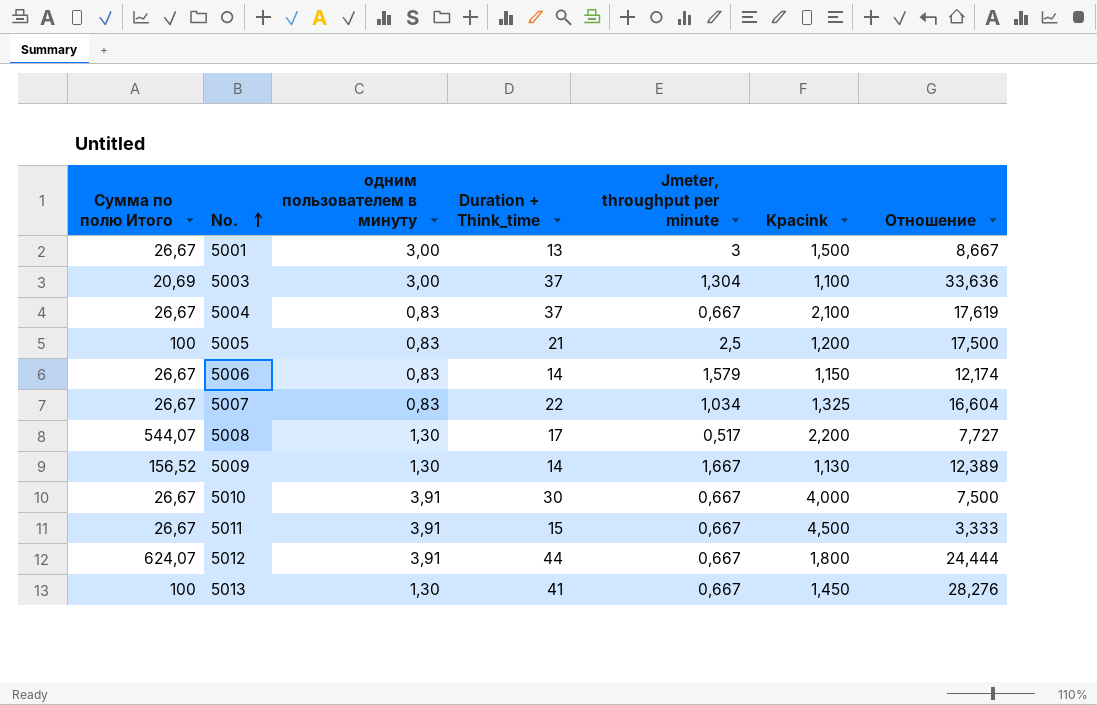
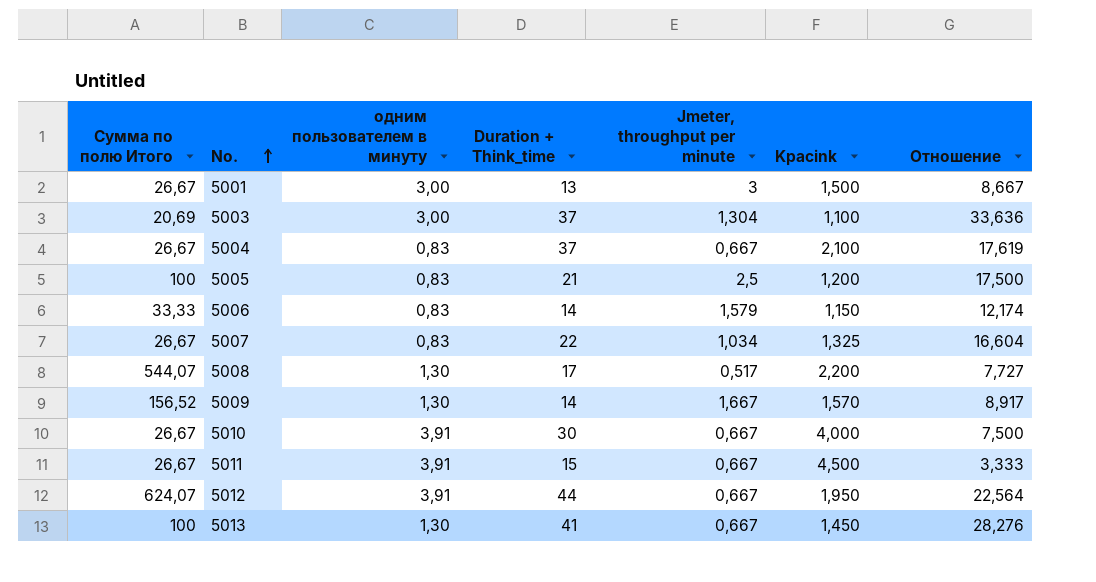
5006 | Сумма по полю Итого: 26,67 -> 33,33
5009 | Kpacink: 1,130 -> 1,570
5009 | Отношение: 12,389 -> 8,917
5012 | Kpacink: 1,800 -> 1,950
5012 | Отношение: 24,444 -> 22,564

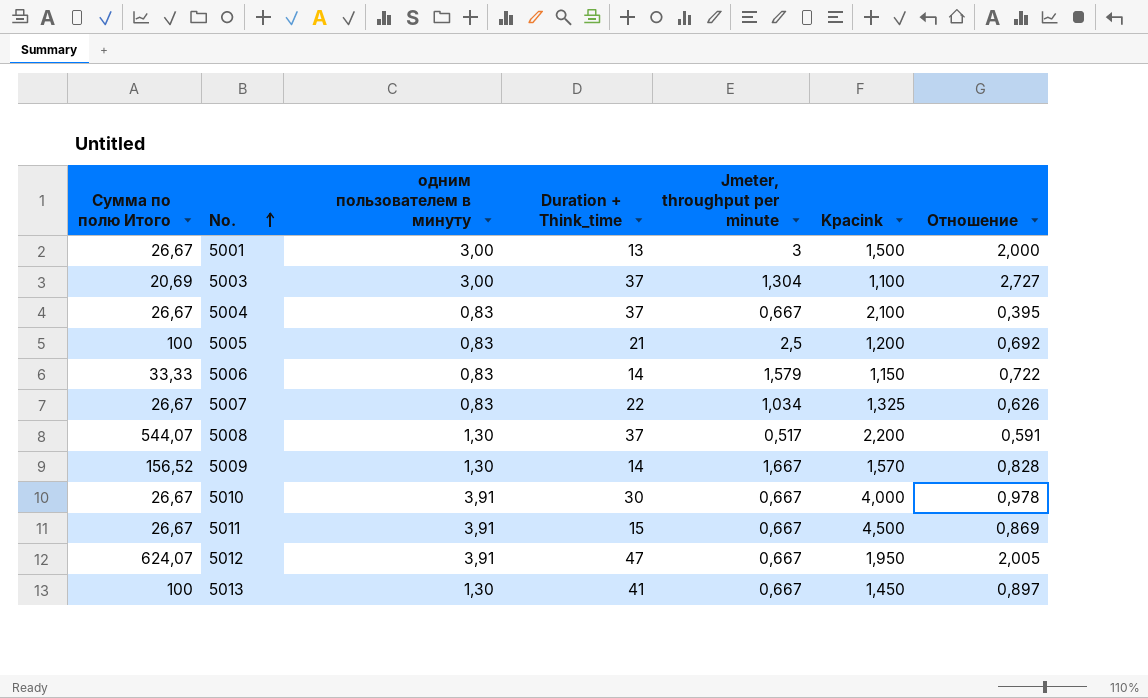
column Отношение | formula: [Duration + Think_time] / [Kpacink] -> [одним пользователем в минуту] / [Kpacink]
5008 | Duration + Think_time: 17 -> 37
5012 | Duration + Think_time: 44 -> 47

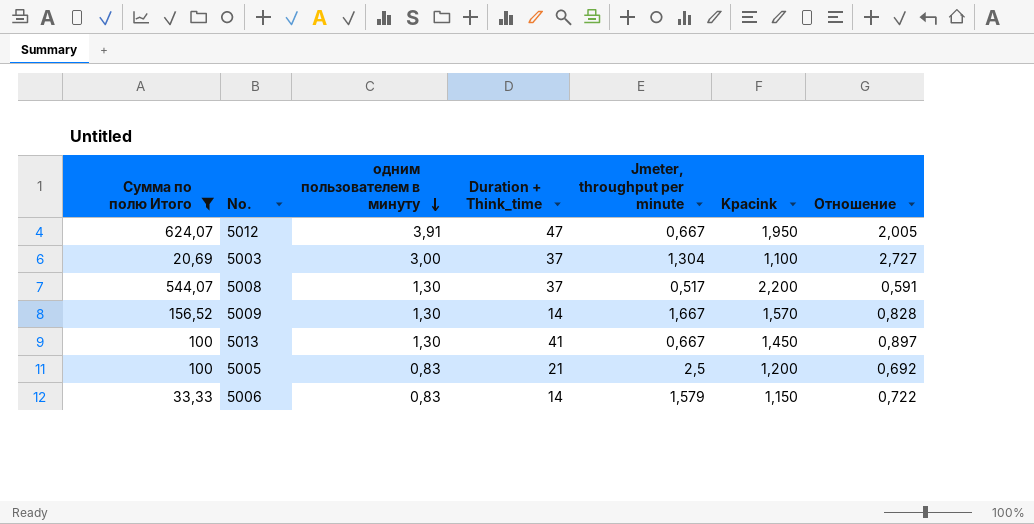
filter: none -> Сумма по полю Итого != 26,67
row order: No. ascending -> одним пользователем в минуту descending

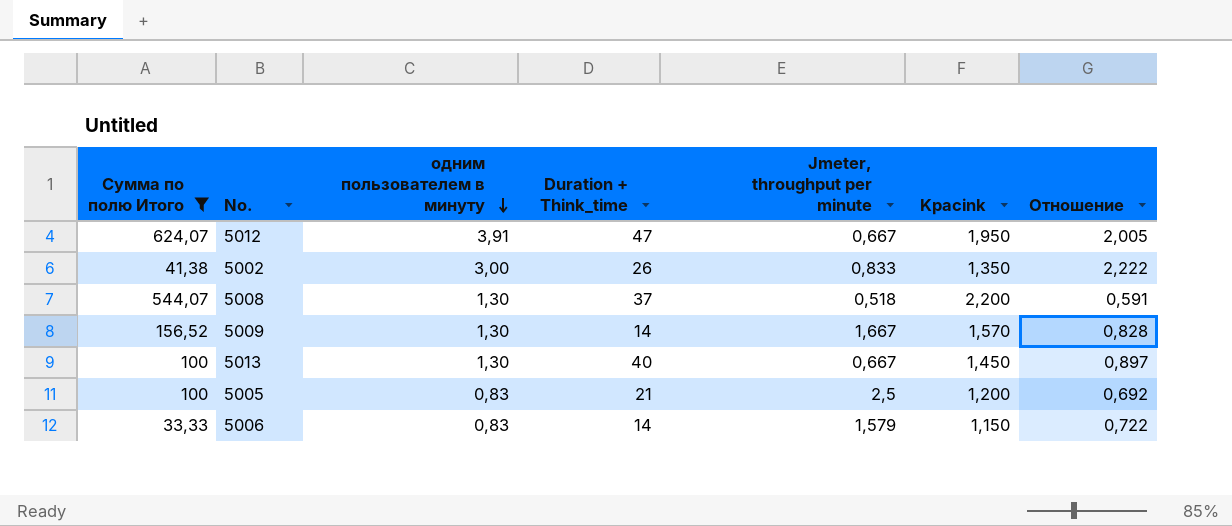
row 5003: 20,69 | 3,00 | 37 | 1,304 | 1,100 | 2,727 -> none
row 5002: none -> 41,38 | 3,00 | 26 | 0,833 | 1,350 | 2,222
5008 | Jmeter, throughput per minute: 0,517 -> 0,518
5013 | Duration + Think_time: 41 -> 40

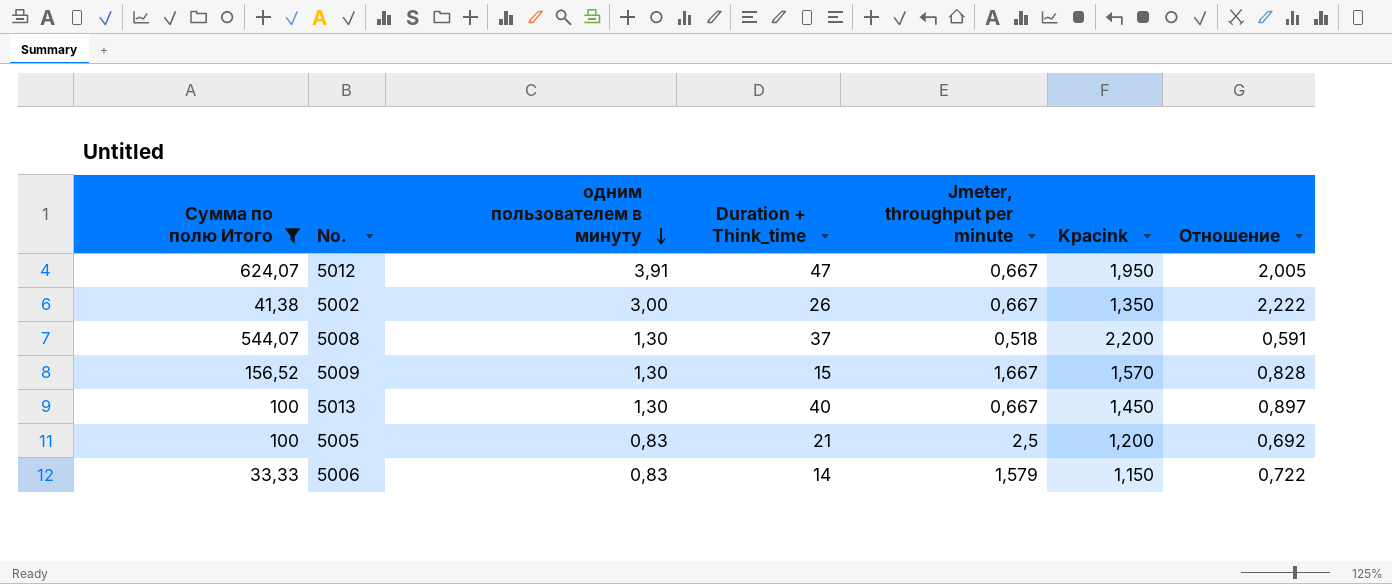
5002 | Jmeter, throughput per minute: 0,833 -> 0,667
5009 | Duration + Think_time: 14 -> 15

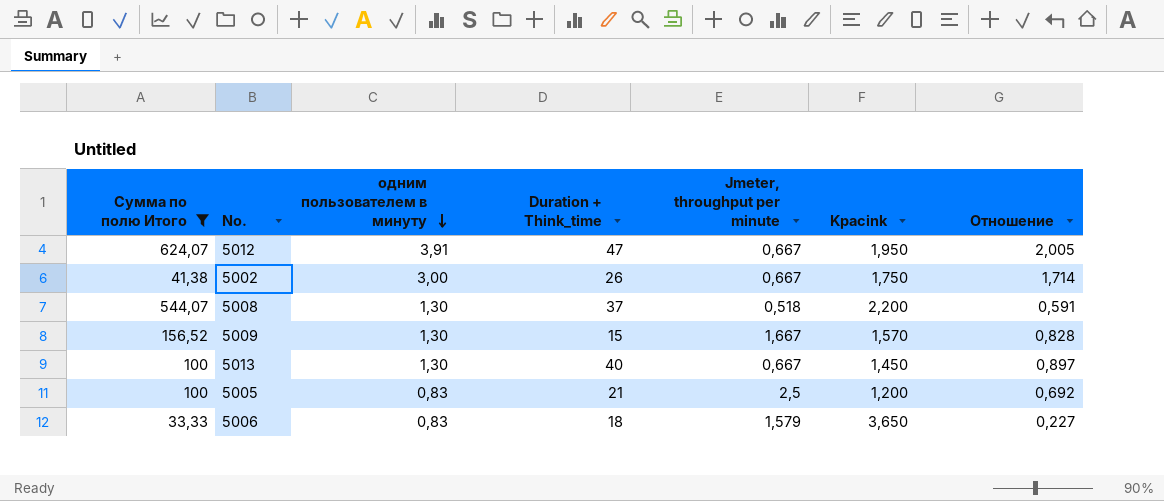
5002 | Kpacink: 1,350 -> 1,750
5002 | Отношение: 2,222 -> 1,714
5006 | Duration + Think_time: 14 -> 18
5006 | Kpacink: 1,150 -> 3,650
5006 | Отношение: 0,722 -> 0,227

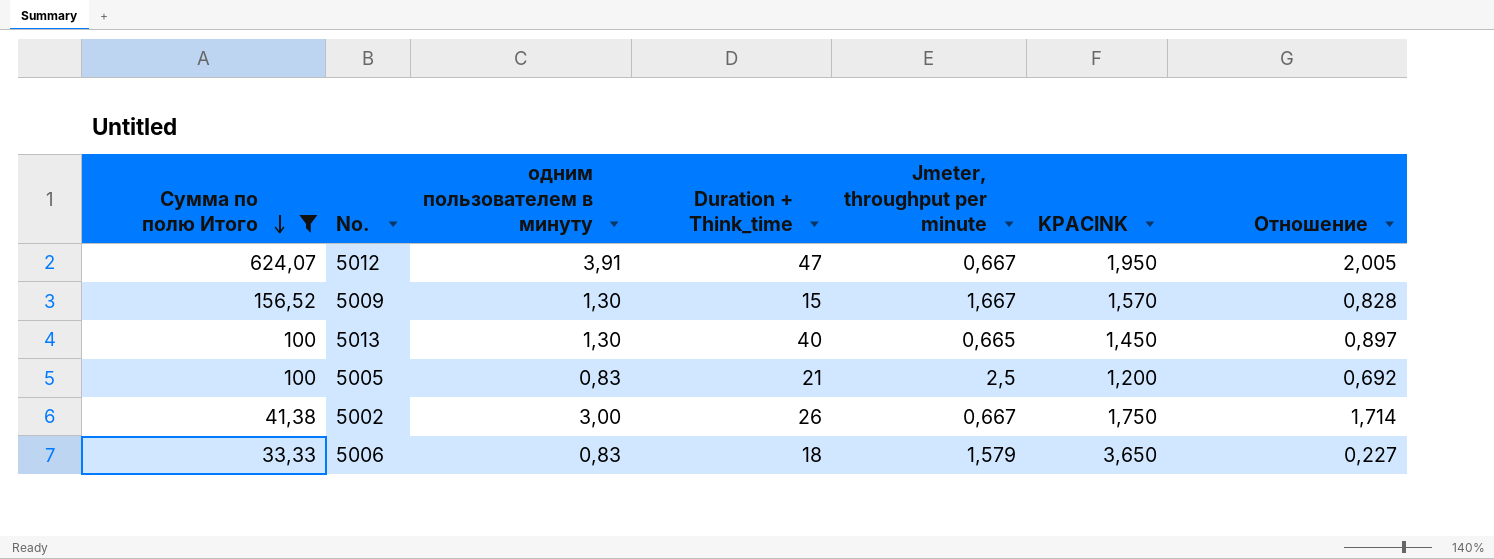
row order: одним пользователем в минуту descending -> Сумма по полю Итого descending
column name: Kpacink -> KPACINK
row 5008: 544,07 | 1,30 | 37 | 0,518 | 2,200 | 0,591 -> none
5013 | Jmeter, throughput per minute: 0,667 -> 0,665

